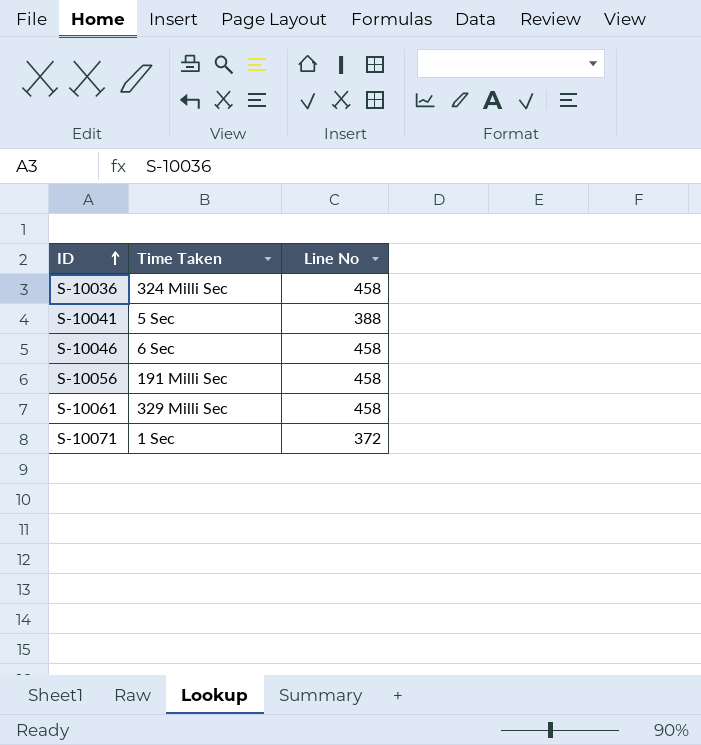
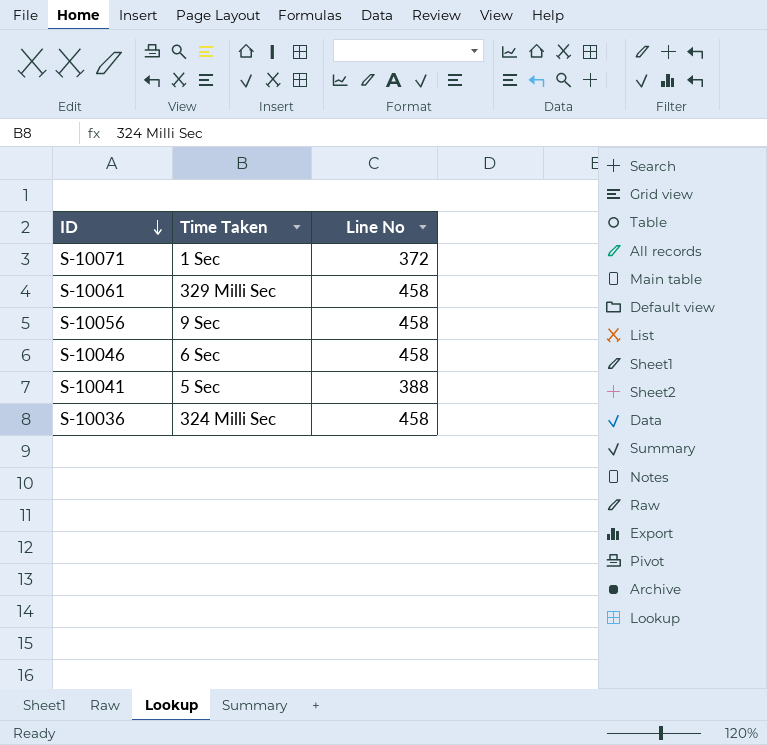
row order: ID ascending -> ID descending
S-10056 | Time Taken: 191 Milli Sec -> 9 Sec

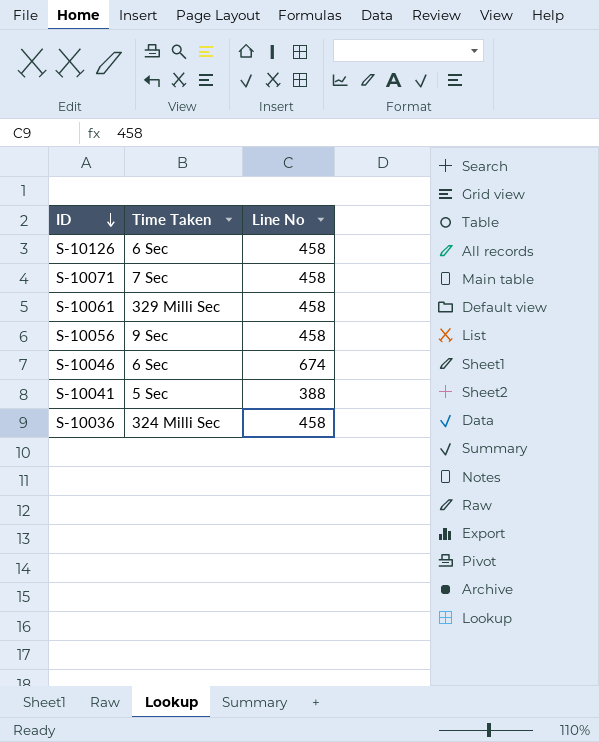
row S-10126: none -> 6 Sec | 458
S-10071 | Time Taken: 1 Sec -> 7 Sec
S-10071 | Line No: 372 -> 458
S-10046 | Line No: 458 -> 674

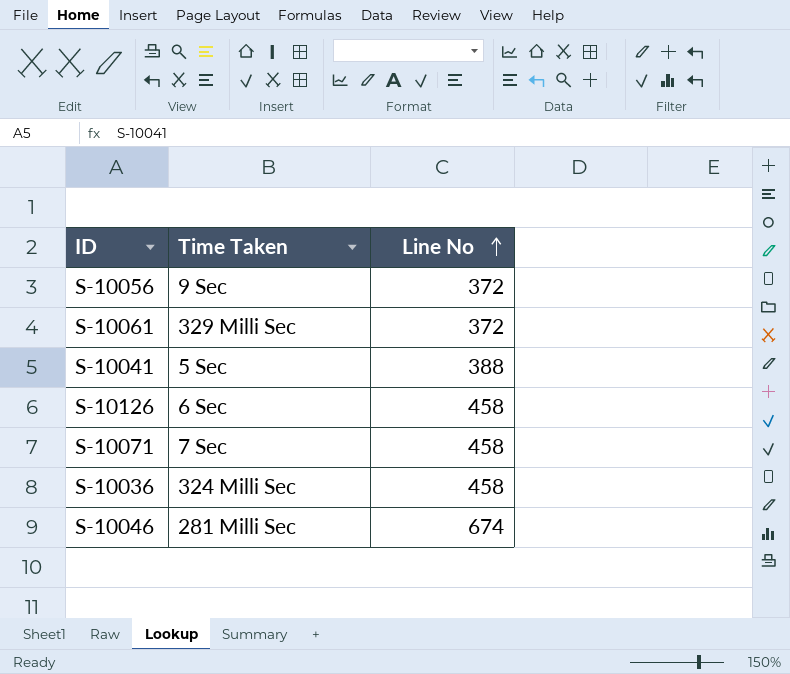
row order: ID descending -> Line No ascending
S-10056 | Line No: 458 -> 372
S-10061 | Line No: 458 -> 372
S-10046 | Time Taken: 6 Sec -> 281 Milli Sec

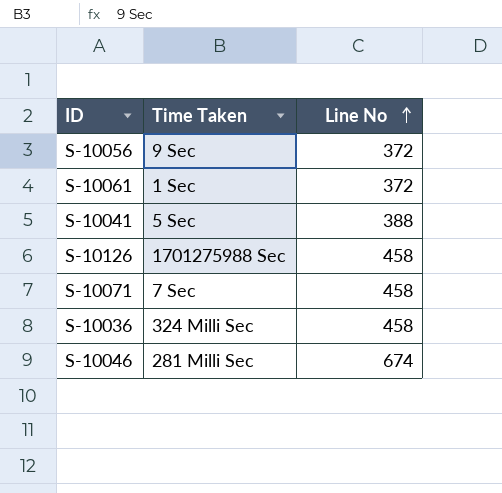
S-10061 | Time Taken: 329 Milli Sec -> 1 Sec
S-10126 | Time Taken: 6 Sec -> 1701275988 Sec

